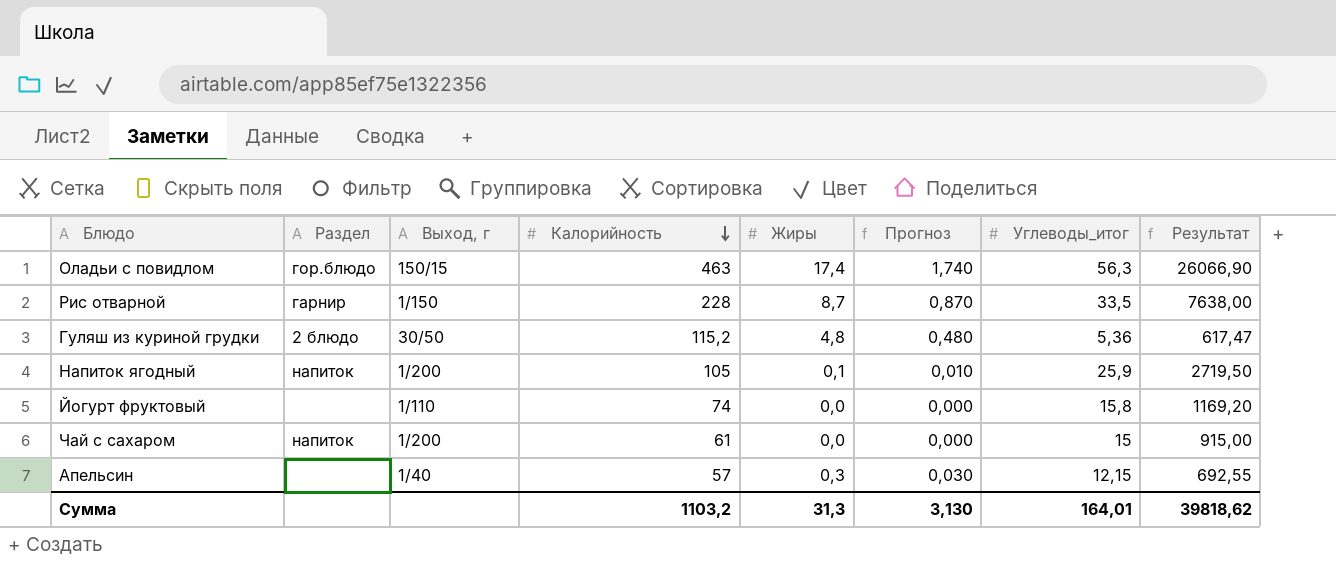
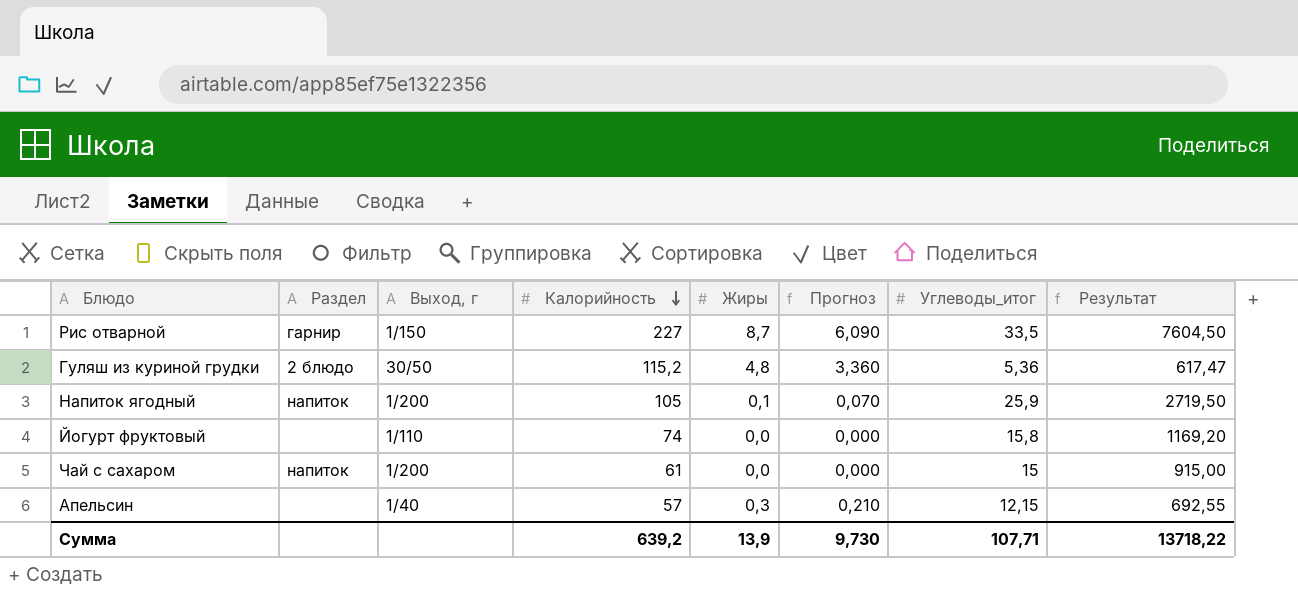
column Прогноз | formula: [Жиры] * 0,1 -> [Жиры] * 0,7
row Оладьи с повидлом: гор.блюдо | 150/15 | 463 | 17,4 | 1,740 | 56,3 | 26066,90 -> none
Рис отварной | Калорийность: 228 -> 227
Рис отварной | Результат: 7638,00 -> 7604,50
Сумма | Калорийность: 1103,2 -> 639,2
Сумма | Жиры: 31,3 -> 13,9
Сумма | Прогноз: 3,130 -> 9,730
Сумма | Углеводы_итог: 164,01 -> 107,71
Сумма | Результат: 39818,62 -> 13718,22

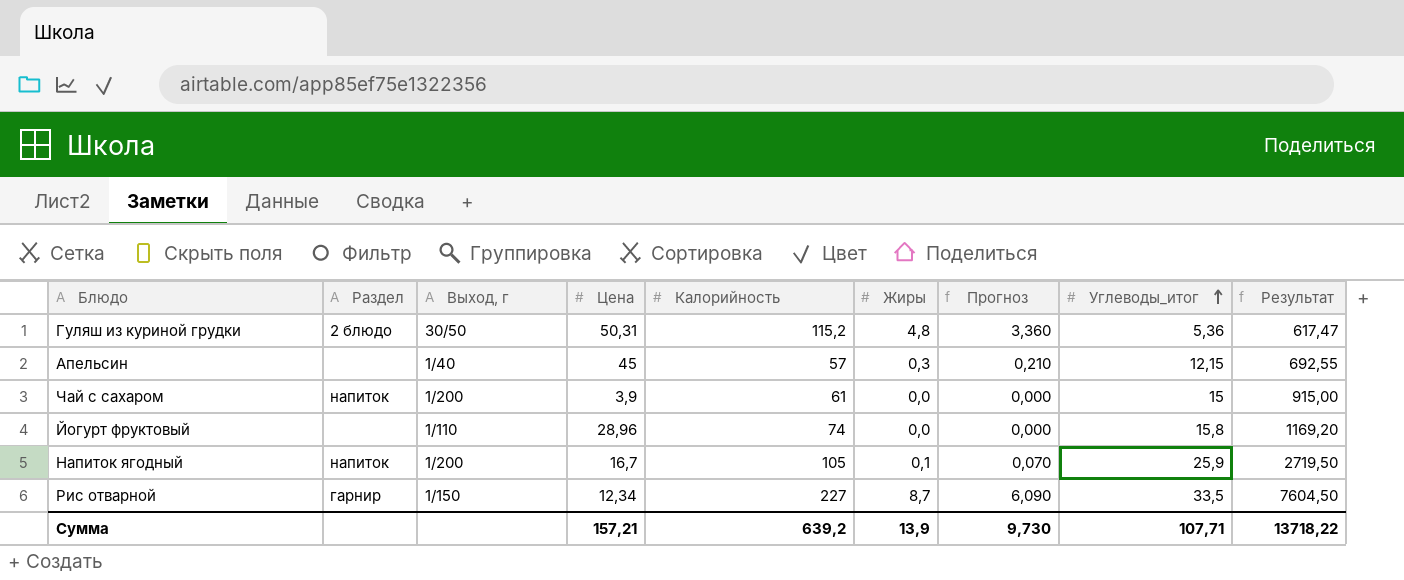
row order: Калорийность descending -> Углеводы_итог ascending
column Цена | position: none -> 4

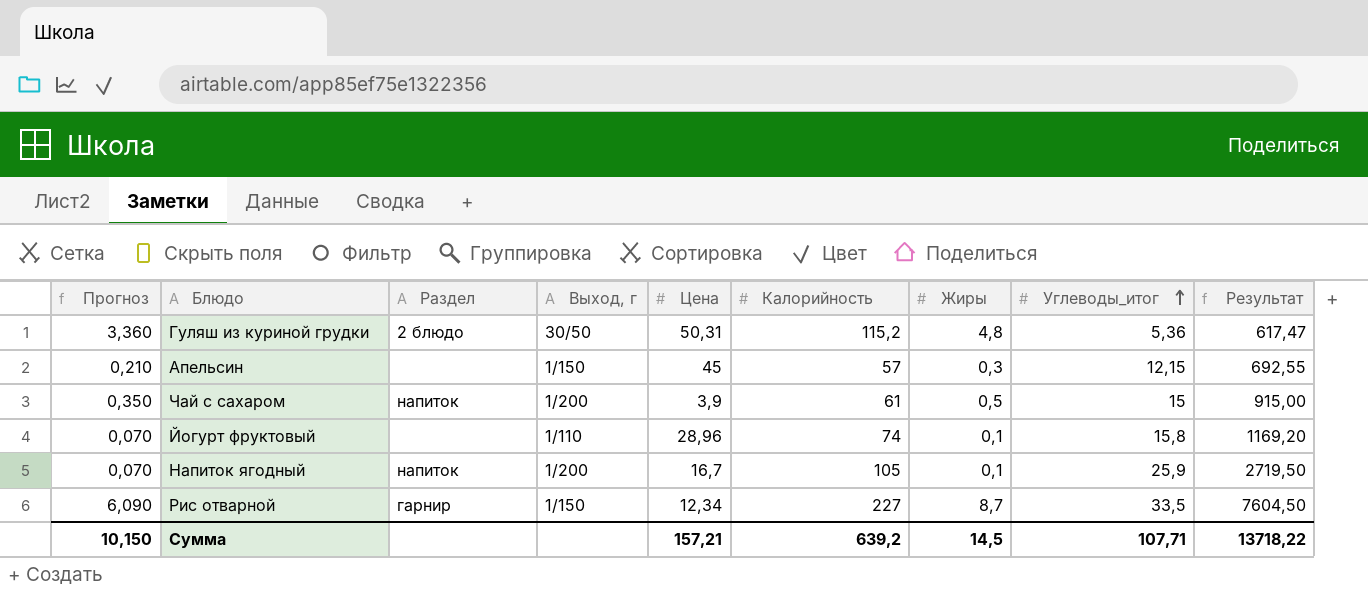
column Прогноз | position: 7 -> 1
Апельсин | Выход, г: 1/40 -> 1/150
Чай с сахаром | Прогноз: 0,000 -> 0,350
Чай с сахаром | Жиры: 0,0 -> 0,5
Йогурт фруктовый | Прогноз: 0,000 -> 0,070
Йогурт фруктовый | Жиры: 0,0 -> 0,1
Сумма | Прогноз: 9,730 -> 10,150
Сумма | Жиры: 13,9 -> 14,5

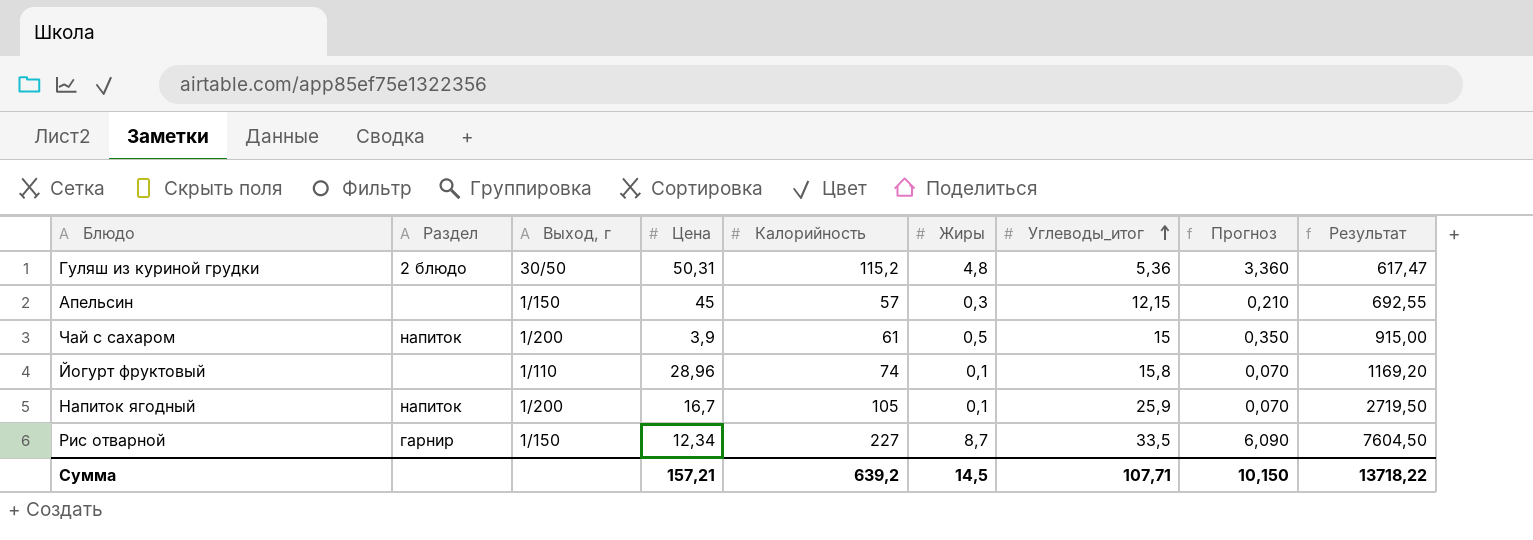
column Прогноз | position: 1 -> 8

